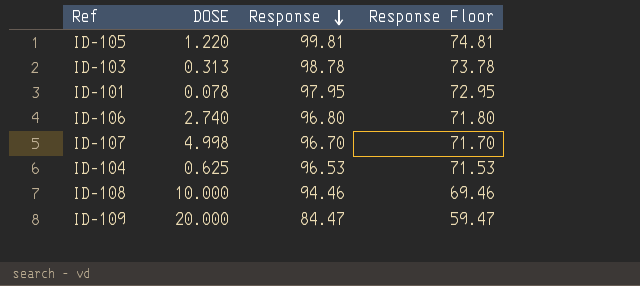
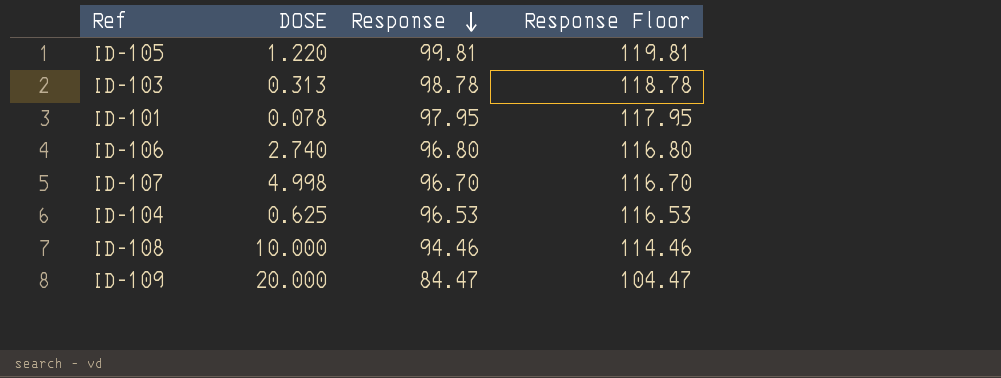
column Response Floor | formula: [Response] - 25 -> [Response] + 20

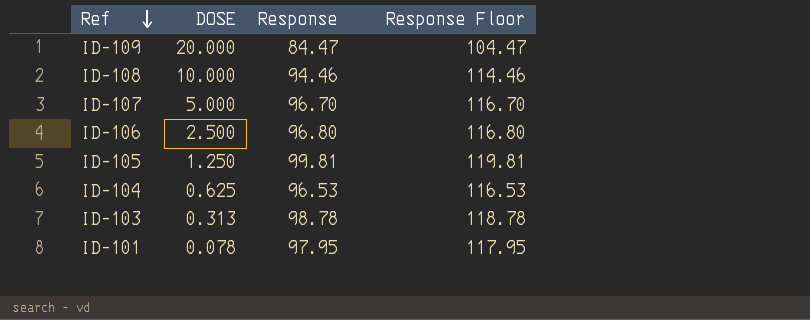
row order: Response descending -> Ref descending
ID-107 | DOSE: 4.998 -> 5.000
ID-106 | DOSE: 2.740 -> 2.500
ID-105 | DOSE: 1.220 -> 1.250

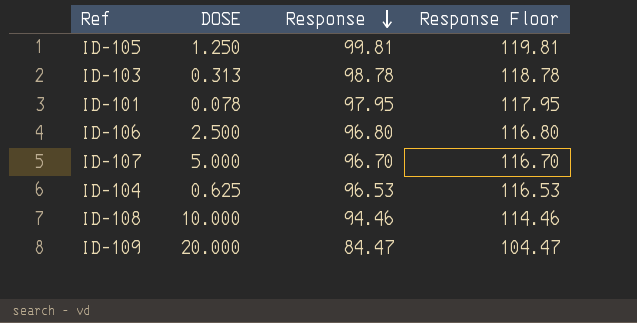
row order: Ref descending -> Response descending

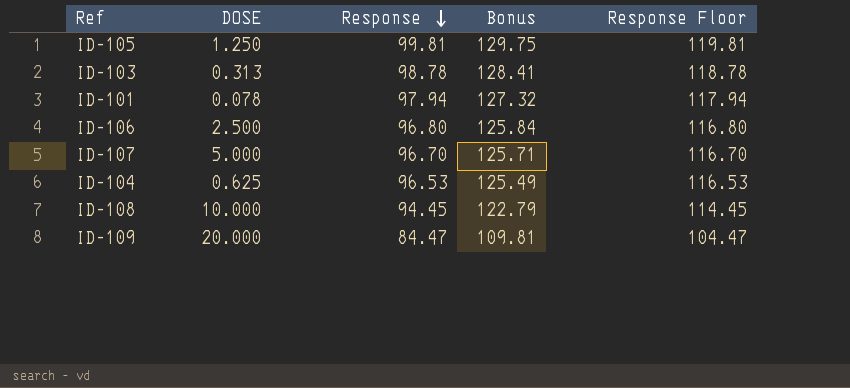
column Bonus | formula: none -> [Response] * 1.3
ID-101 | Response: 97.95 -> 97.94
ID-101 | Response Floor: 117.95 -> 117.94
ID-108 | Response: 94.46 -> 94.45
ID-108 | Response Floor: 114.46 -> 114.45

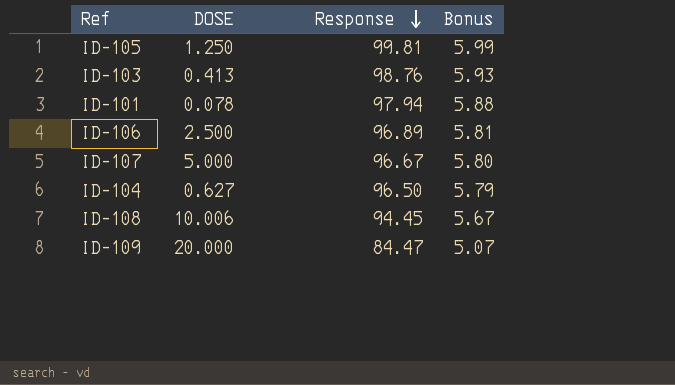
column Response Floor | formula: [Response] + 20 -> none
column Bonus | formula: [Response] * 1.3 -> [Response] * 0.06
ID-103 | DOSE: 0.313 -> 0.413
ID-103 | Response: 98.78 -> 98.76
ID-106 | Response: 96.80 -> 96.89
ID-107 | Response: 96.70 -> 96.67
ID-104 | DOSE: 0.625 -> 0.627
ID-104 | Response: 96.53 -> 96.50
ID-108 | DOSE: 10.000 -> 10.006

